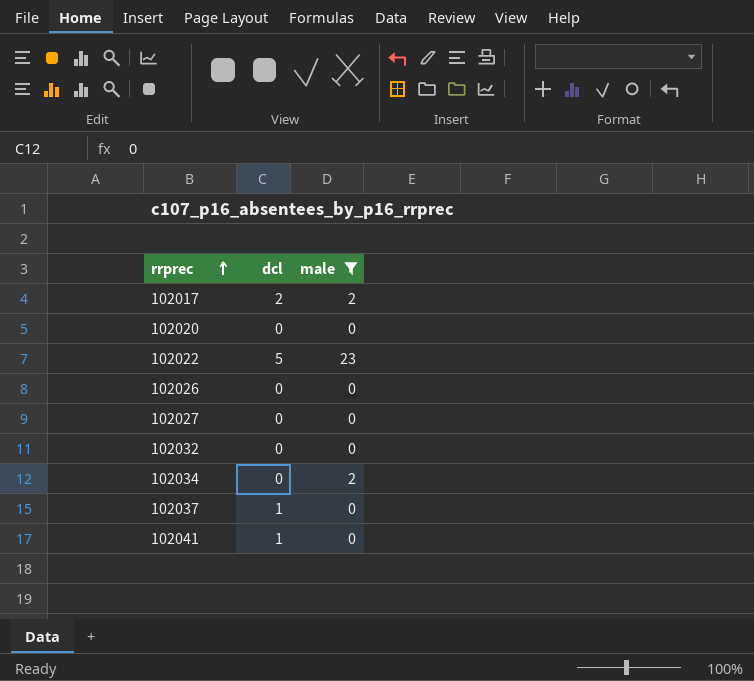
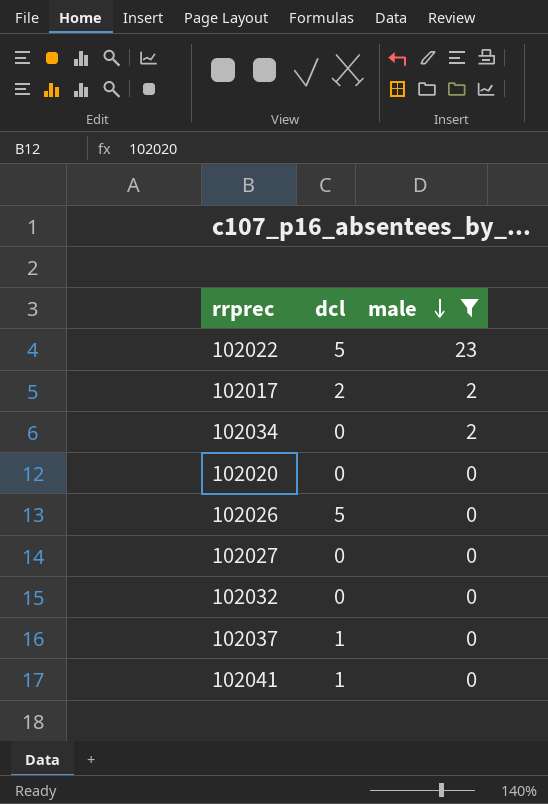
row order: rrprec ascending -> male descending
102026 | dcl: 0 -> 5

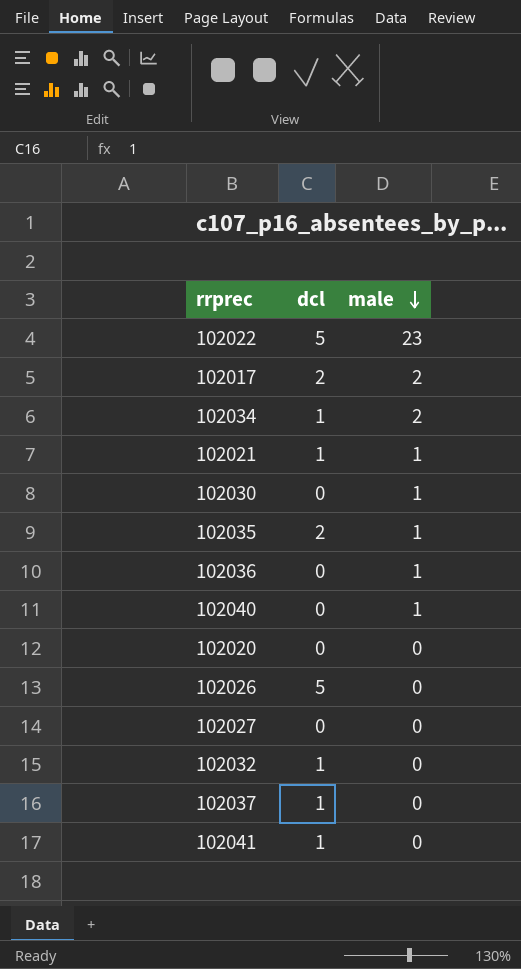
filter: male != 1 -> none
102034 | dcl: 0 -> 1
102032 | dcl: 0 -> 1

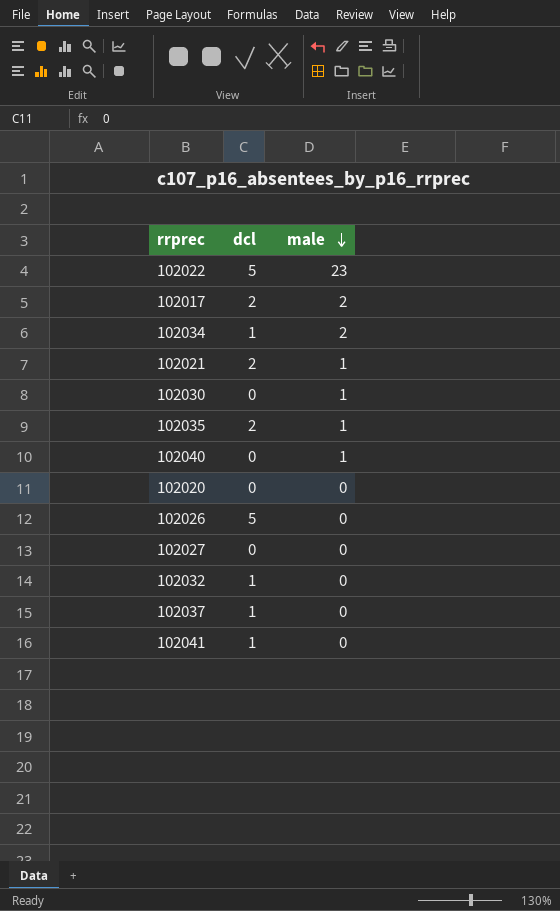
row 102036: 0 | 1 -> none
102021 | dcl: 1 -> 2

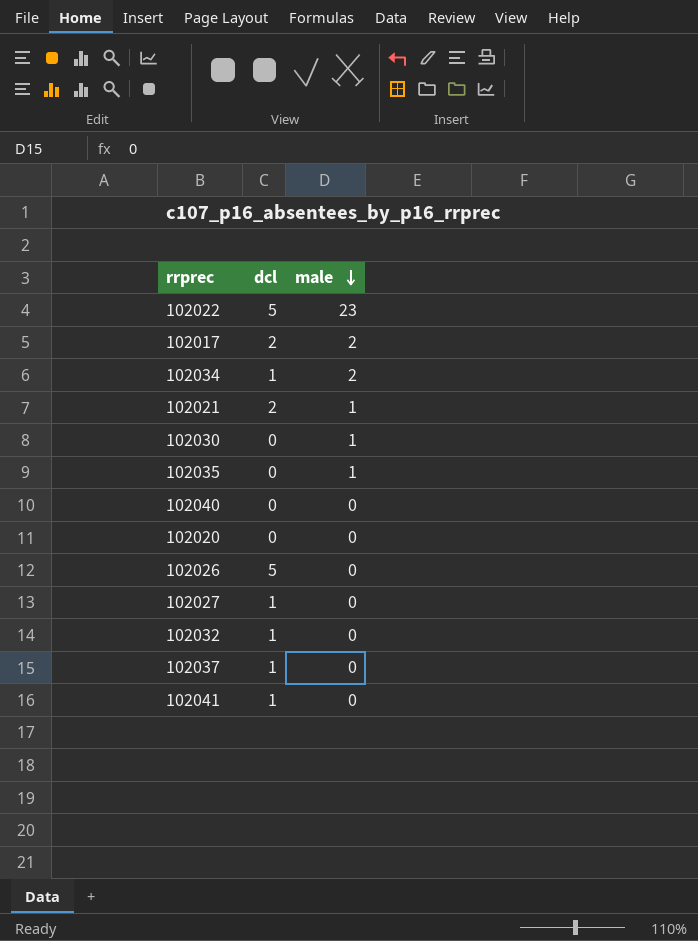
102035 | dcl: 2 -> 0
102040 | male: 1 -> 0
102027 | dcl: 0 -> 1

